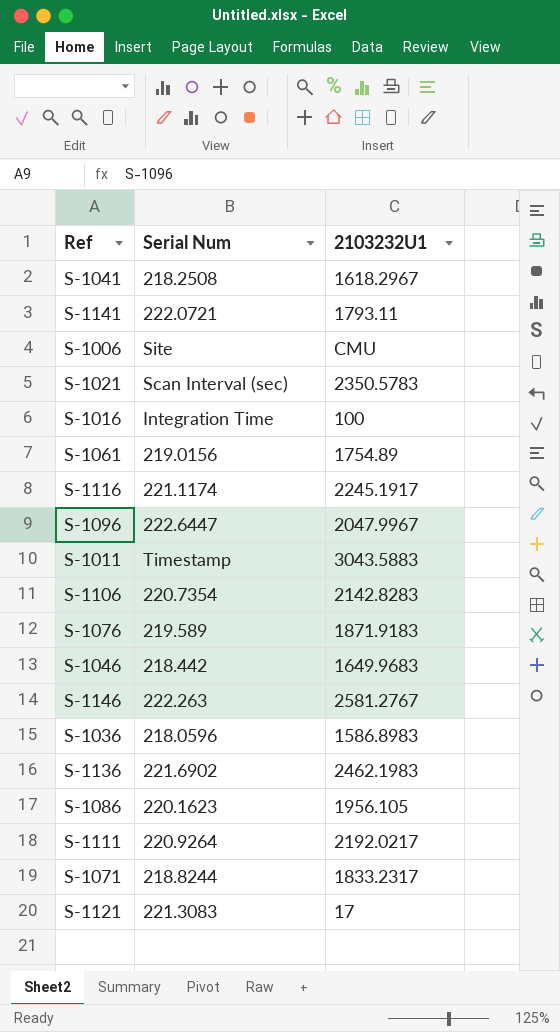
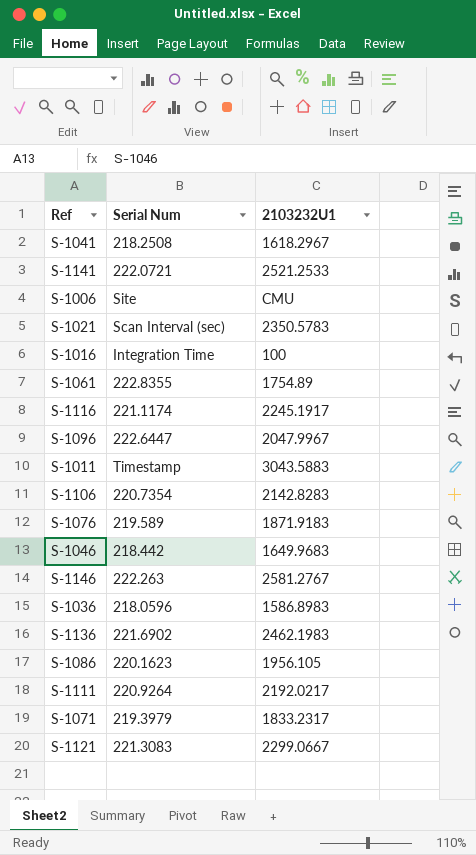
S-1141 | 2103232U1: 1793.11 -> 2521.2533
S-1061 | Serial Num: 219.0156 -> 222.8355
S-1071 | Serial Num: 218.8244 -> 219.3979
S-1121 | 2103232U1: 17 -> 2299.0667

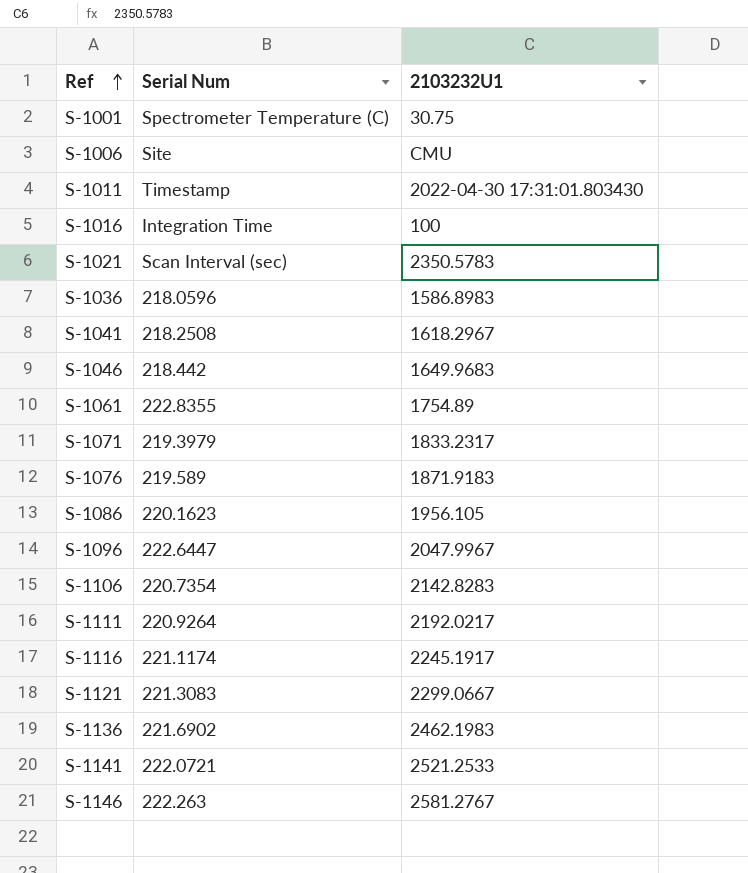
row order: none -> Ref ascending
row S-1001: none -> Spectrometer Temperature (C) | 30.75
S-1011 | 2103232U1: 3043.5883 -> 2022-04-30 17:31:01.803430

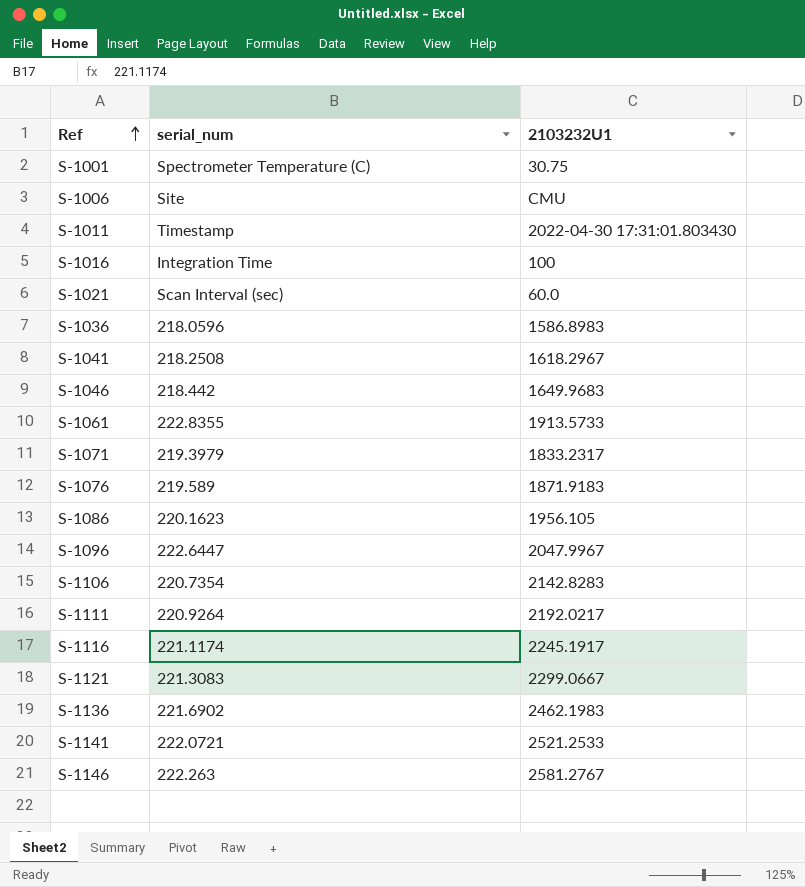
column name: Serial Num -> serial_num
S-1021 | 2103232U1: 2350.5783 -> 60.0
S-1061 | 2103232U1: 1754.89 -> 1913.5733

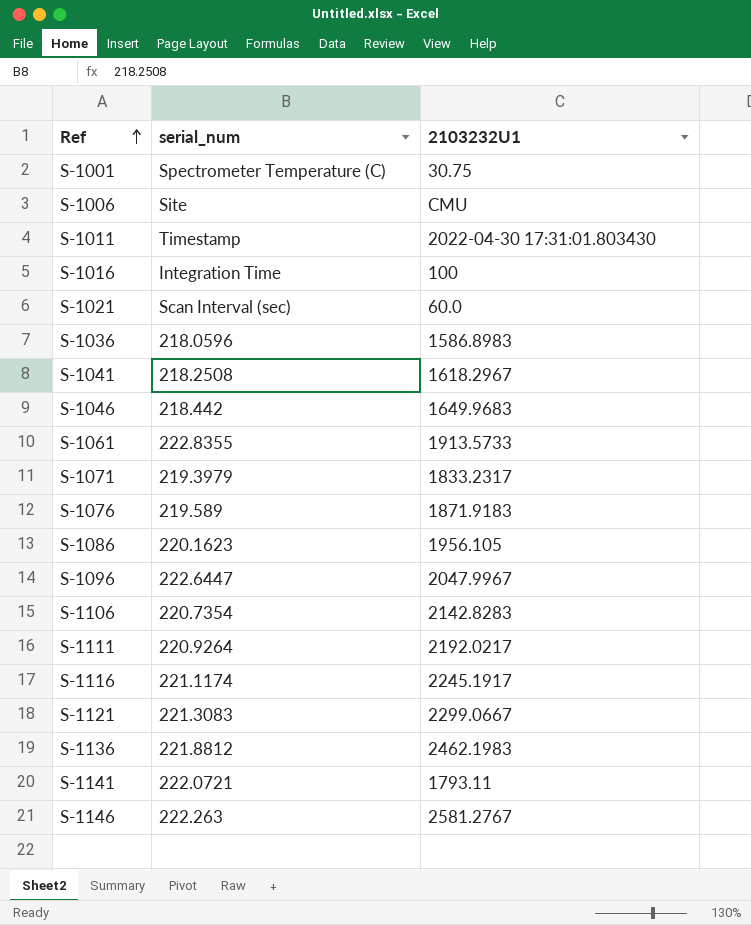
S-1136 | serial_num: 221.6902 -> 221.8812
S-1141 | 2103232U1: 2521.2533 -> 1793.11

